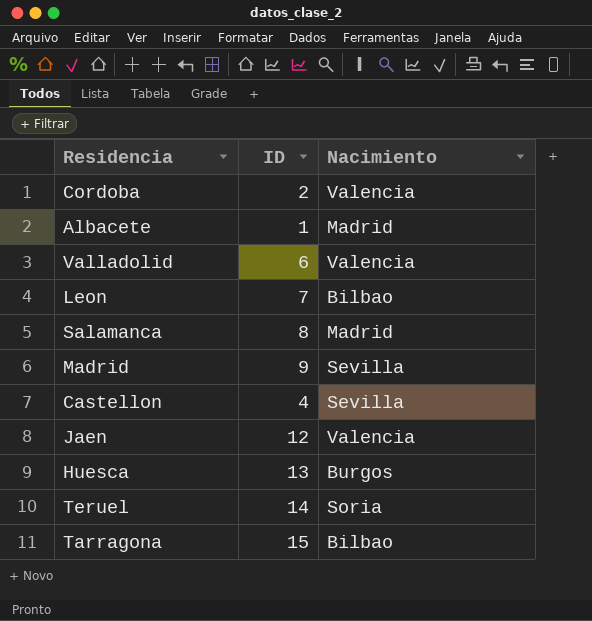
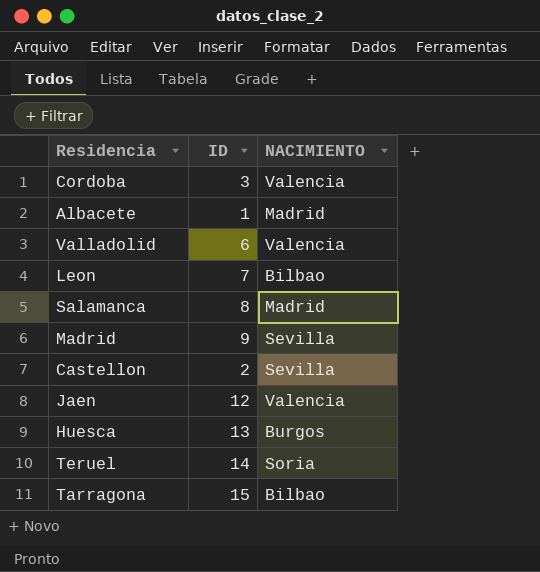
column name: Nacimiento -> NACIMIENTO
Cordoba | ID: 2 -> 3
Castellon | ID: 4 -> 2

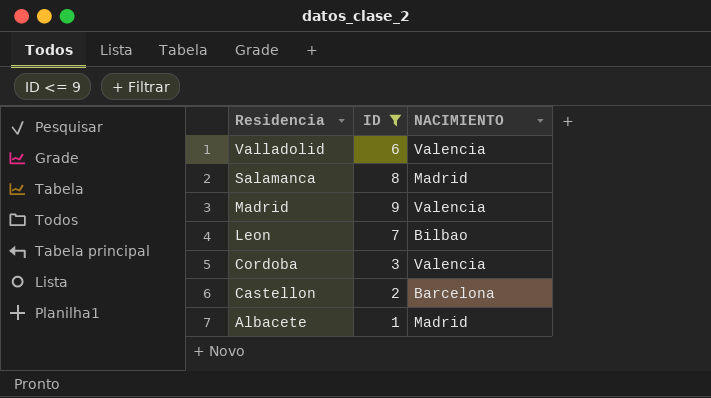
filter: none -> ID <= 9
row order: none -> Residencia descending
Madrid | NACIMIENTO: Sevilla -> Valencia
Castellon | NACIMIENTO: Sevilla -> Barcelona

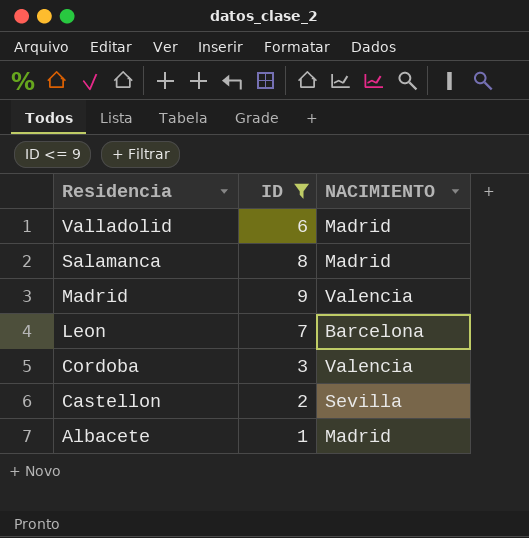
Valladolid | NACIMIENTO: Valencia -> Madrid
Leon | NACIMIENTO: Bilbao -> Barcelona
Castellon | NACIMIENTO: Barcelona -> Sevilla

